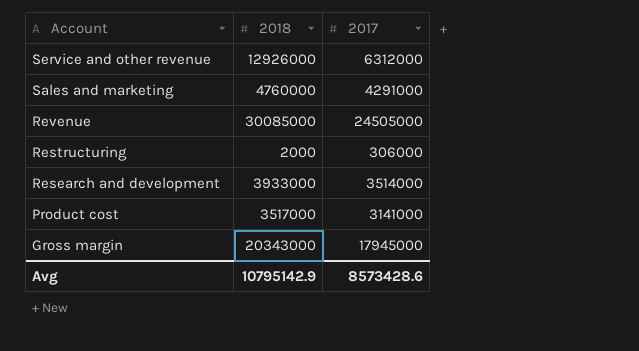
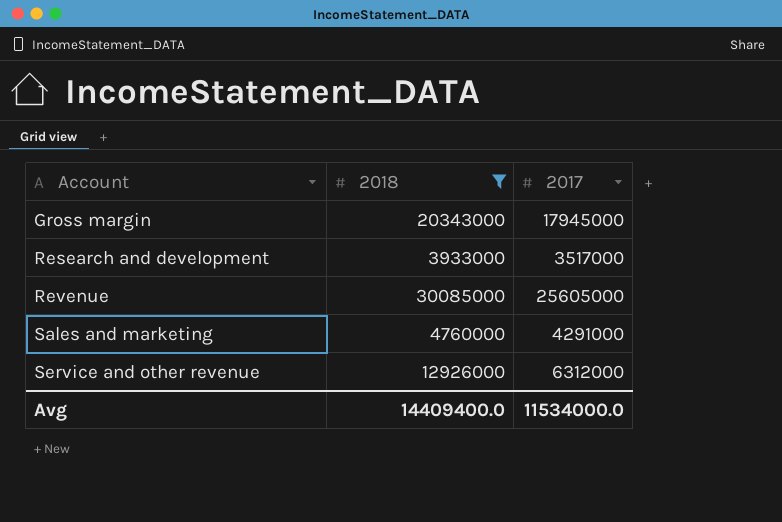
filter: none -> 2018 >= 3933000
row order: Account descending -> Account ascending
Research and development | 2017: 3514000 -> 3517000
Revenue | 2017: 24505000 -> 25605000
Avg | 2018: 10795142.9 -> 14409400.0
Avg | 2017: 8573428.6 -> 11534000.0

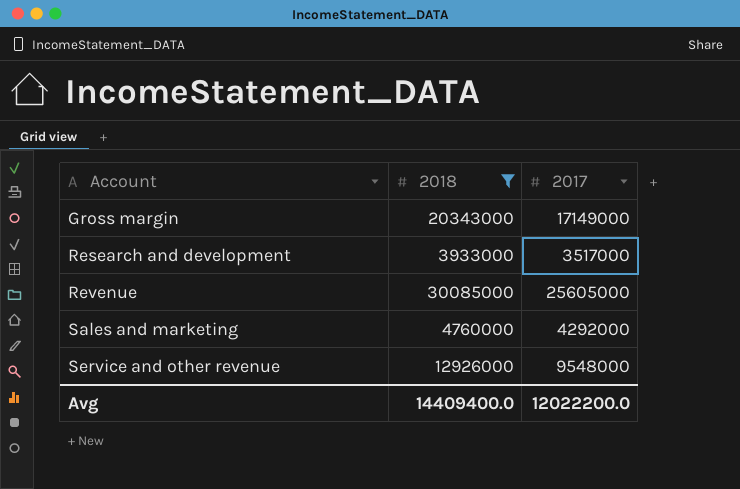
Gross margin | 2017: 17945000 -> 17149000
Sales and marketing | 2017: 4291000 -> 4292000
Service and other revenue | 2017: 6312000 -> 9548000
Avg | 2017: 11534000.0 -> 12022200.0

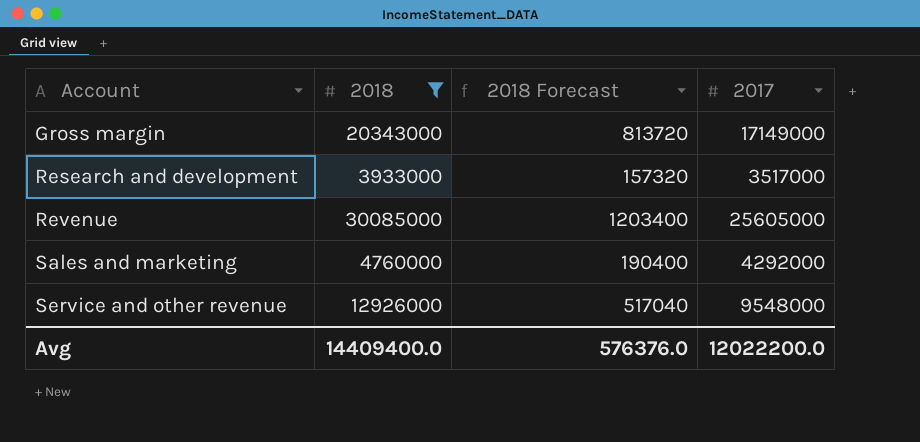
column 2018 Forecast | formula: none -> [2018] * 0.04

